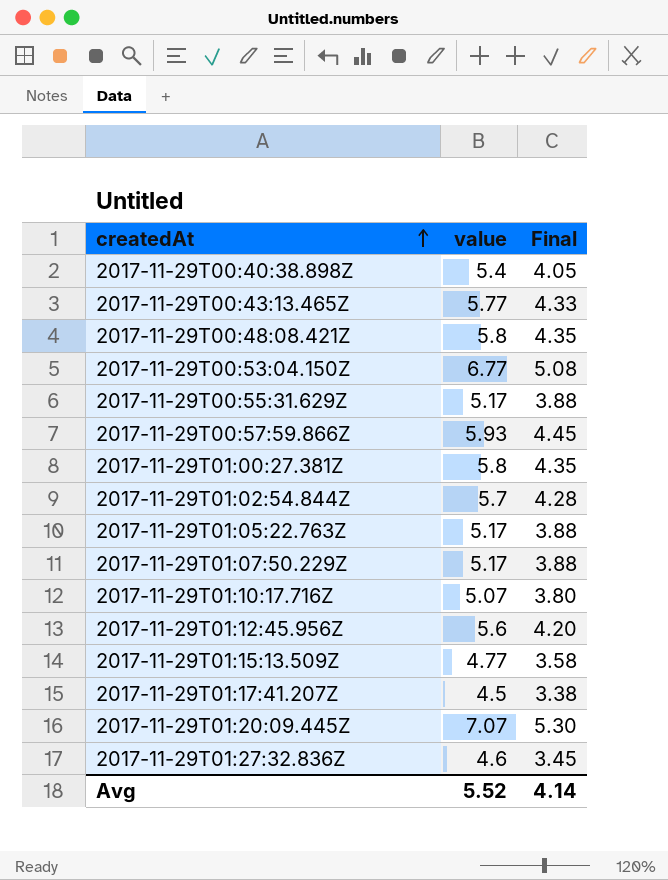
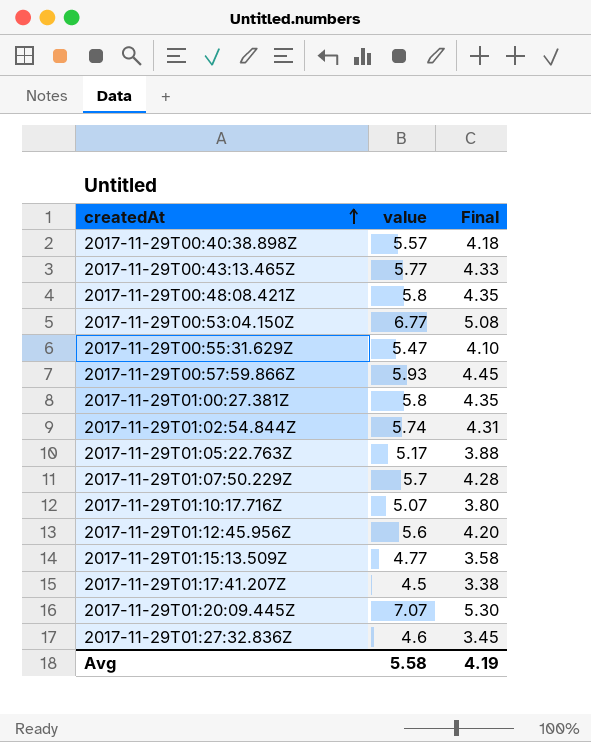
2017-11-29T00:40:38.898Z | value: 5.4 -> 5.57
2017-11-29T00:40:38.898Z | Final: 4.05 -> 4.18
2017-11-29T00:55:31.629Z | value: 5.17 -> 5.47
2017-11-29T00:55:31.629Z | Final: 3.88 -> 4.10
2017-11-29T01:02:54.844Z | value: 5.7 -> 5.74
2017-11-29T01:02:54.844Z | Final: 4.28 -> 4.31
2017-11-29T01:07:50.229Z | value: 5.17 -> 5.7
2017-11-29T01:07:50.229Z | Final: 3.88 -> 4.28
Avg | value: 5.52 -> 5.58
Avg | Final: 4.14 -> 4.19

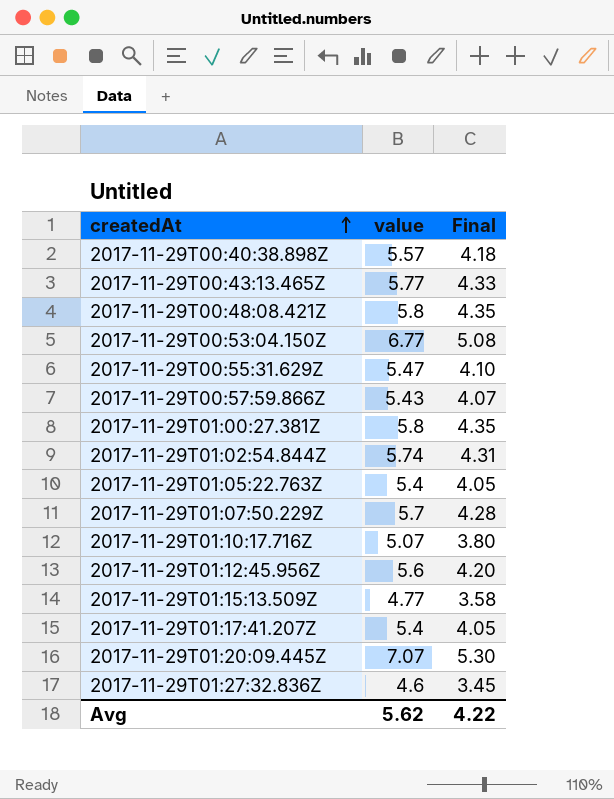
2017-11-29T00:57:59.866Z | value: 5.93 -> 5.43
2017-11-29T00:57:59.866Z | Final: 4.45 -> 4.07
2017-11-29T01:05:22.763Z | value: 5.17 -> 5.4
2017-11-29T01:05:22.763Z | Final: 3.88 -> 4.05
2017-11-29T01:17:41.207Z | value: 4.5 -> 5.4
2017-11-29T01:17:41.207Z | Final: 3.38 -> 4.05
Avg | value: 5.58 -> 5.62
Avg | Final: 4.19 -> 4.22

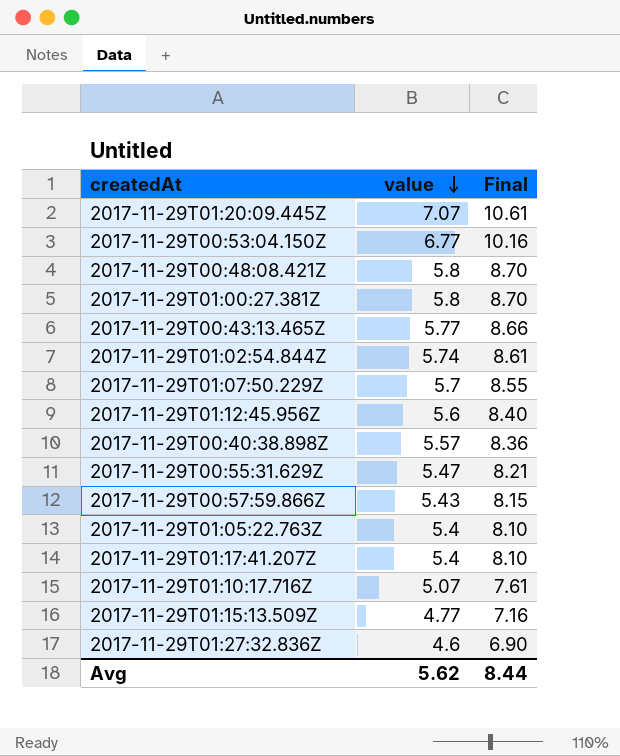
row order: createdAt ascending -> value descending
column Final | formula: [value] * 0.75 -> [value] * 1.5
Avg | Final: 4.22 -> 8.44

